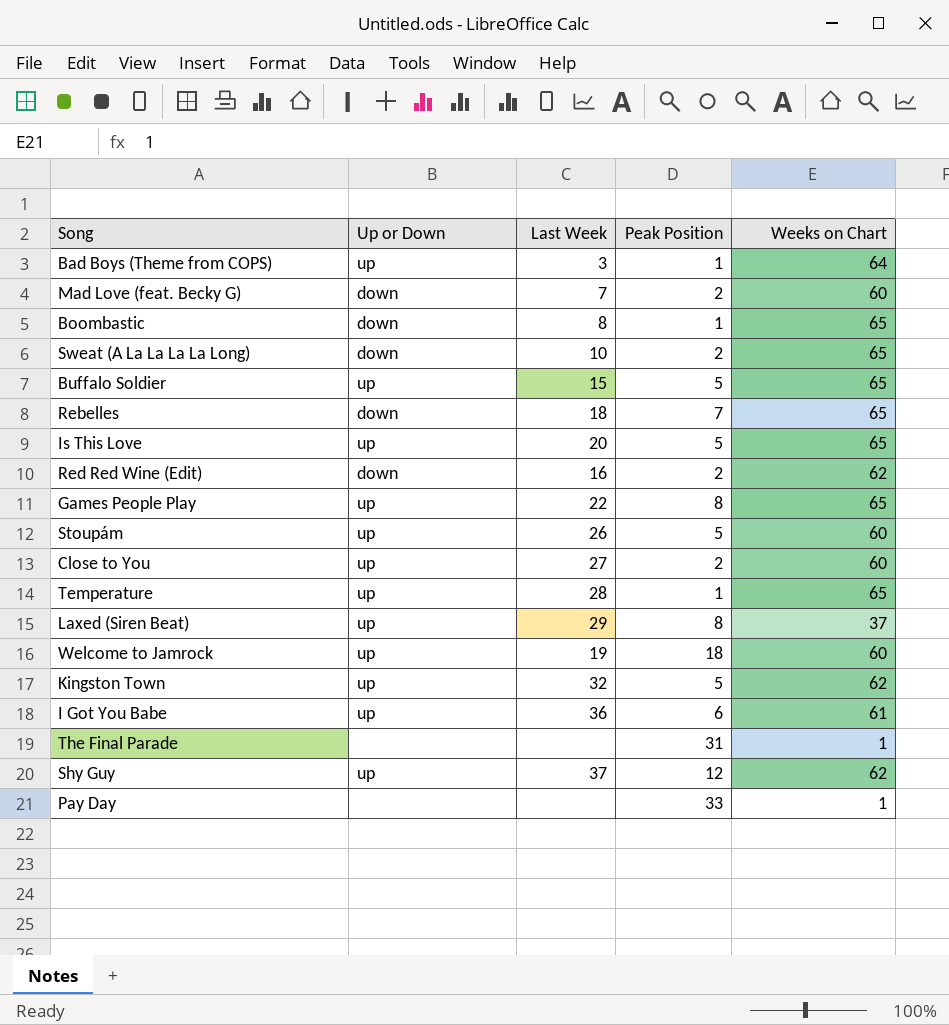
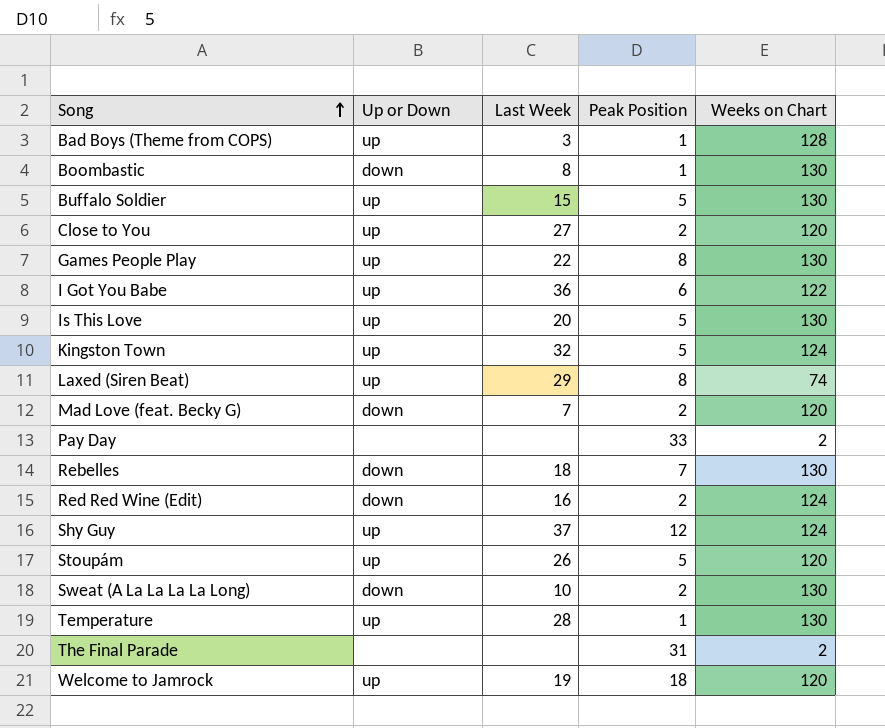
row order: none -> Song ascending
Bad Boys (Theme from COPS) | Weeks on Chart: 64 -> 128
Boombastic | Weeks on Chart: 65 -> 130
Buffalo Soldier | Weeks on Chart: 65 -> 130
Close to You | Weeks on Chart: 60 -> 120
Games People Play | Weeks on Chart: 65 -> 130
I Got You Babe | Weeks on Chart: 61 -> 122
Is This Love | Weeks on Chart: 65 -> 130
Kingston Town | Weeks on Chart: 62 -> 124
Laxed (Siren Beat) | Weeks on Chart: 37 -> 74
Mad Love (feat. Becky G) | Weeks on Chart: 60 -> 120
Pay Day | Weeks on Chart: 1 -> 2
Rebelles | Weeks on Chart: 65 -> 130
Red Red Wine (Edit) | Weeks on Chart: 62 -> 124
Shy Guy | Weeks on Chart: 62 -> 124
Stoupám | Weeks on Chart: 60 -> 120
Sweat (A La La La La Long) | Weeks on Chart: 65 -> 130
Temperature | Weeks on Chart: 65 -> 130
The Final Parade | Weeks on Chart: 1 -> 2
Welcome to Jamrock | Weeks on Chart: 60 -> 120

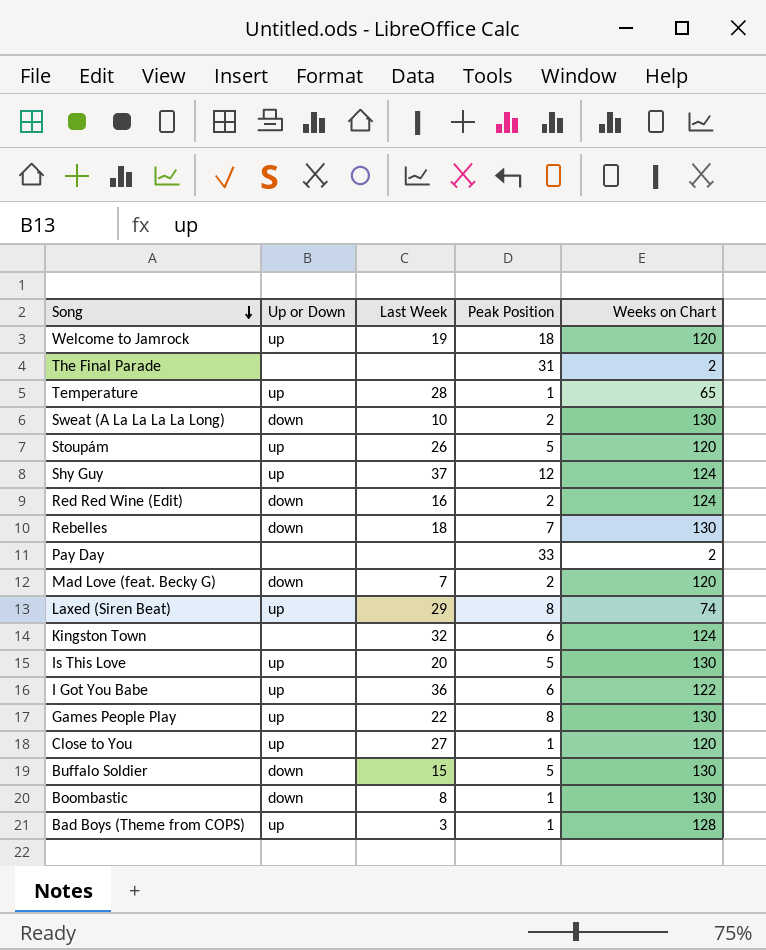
row order: Song ascending -> Song descending
Temperature | Weeks on Chart: 130 -> 65
Kingston Town | Up or Down: up -> none
Kingston Town | Peak Position: 5 -> 6
Close to You | Peak Position: 2 -> 1
Buffalo Soldier | Up or Down: up -> down

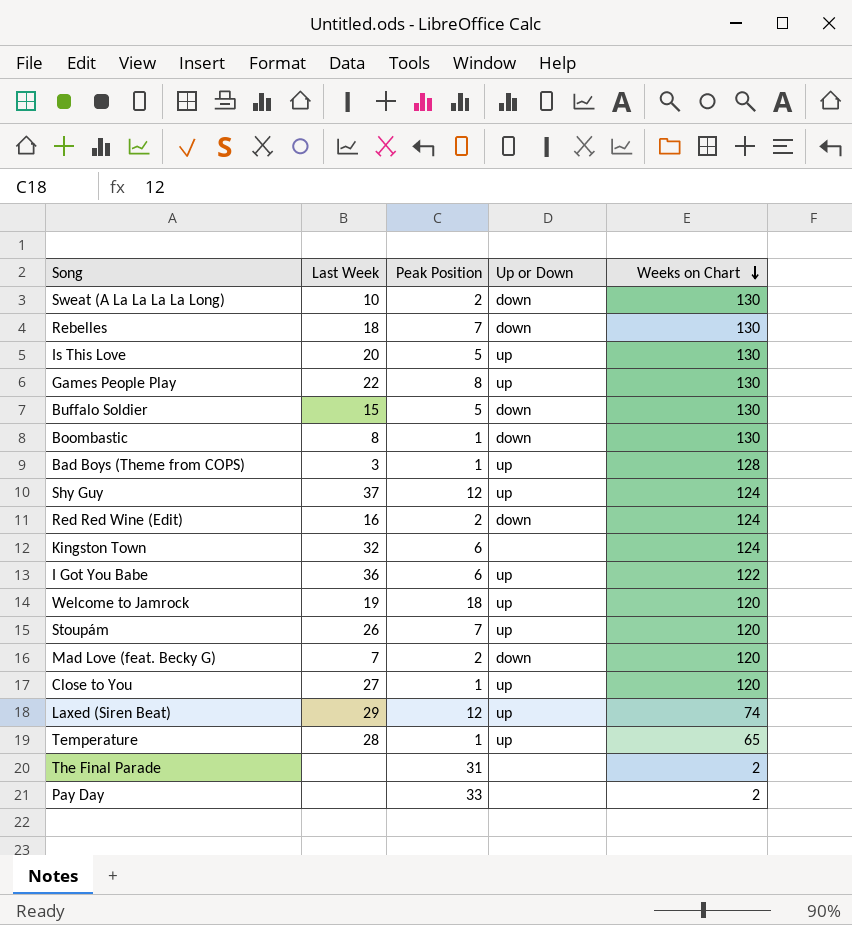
row order: Song descending -> Weeks on Chart descending
column Up or Down | position: 2 -> 4
Stoupám | Peak Position: 5 -> 7
Laxed (Siren Beat) | Peak Position: 8 -> 12

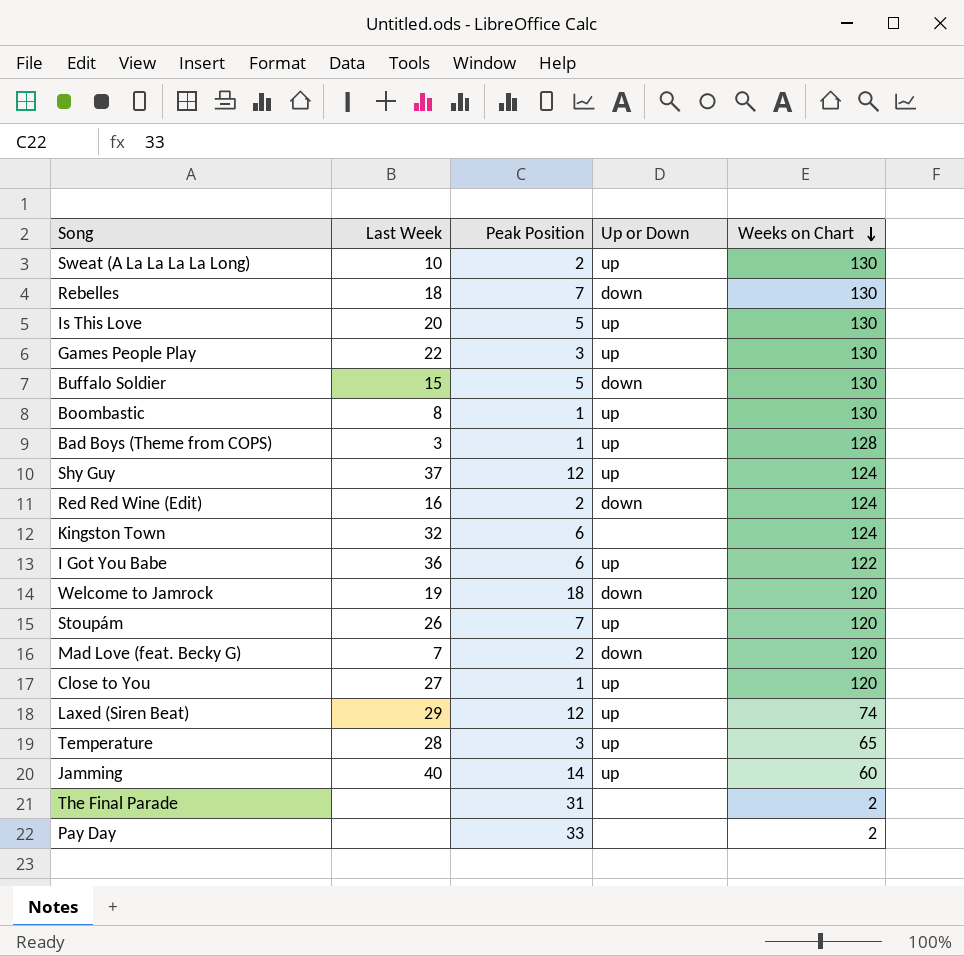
Sweat (A La La La La Long) | Up or Down: down -> up
Games People Play | Peak Position: 8 -> 3
Boombastic | Up or Down: down -> up
Welcome to Jamrock | Up or Down: up -> down
Temperature | Peak Position: 1 -> 3
row Jamming: none -> 40 | 14 | up | 60

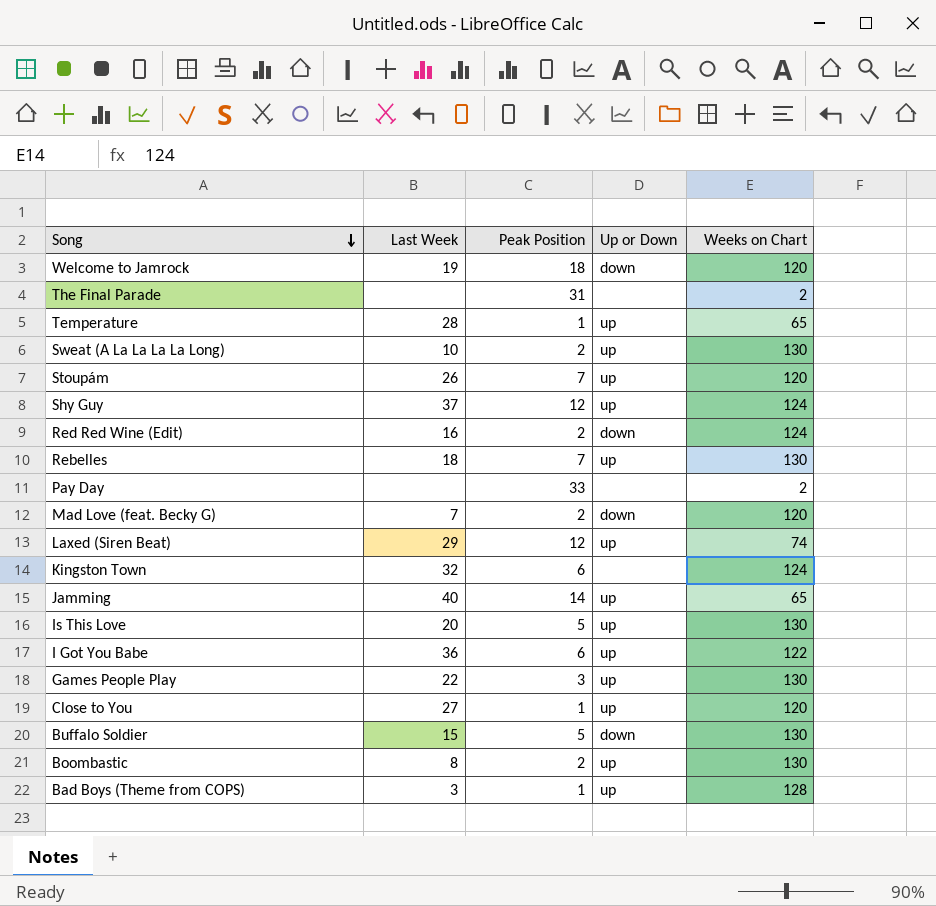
row order: Weeks on Chart descending -> Song descending
Temperature | Peak Position: 3 -> 1
Rebelles | Up or Down: down -> up
Jamming | Weeks on Chart: 60 -> 65
Boombastic | Peak Position: 1 -> 2

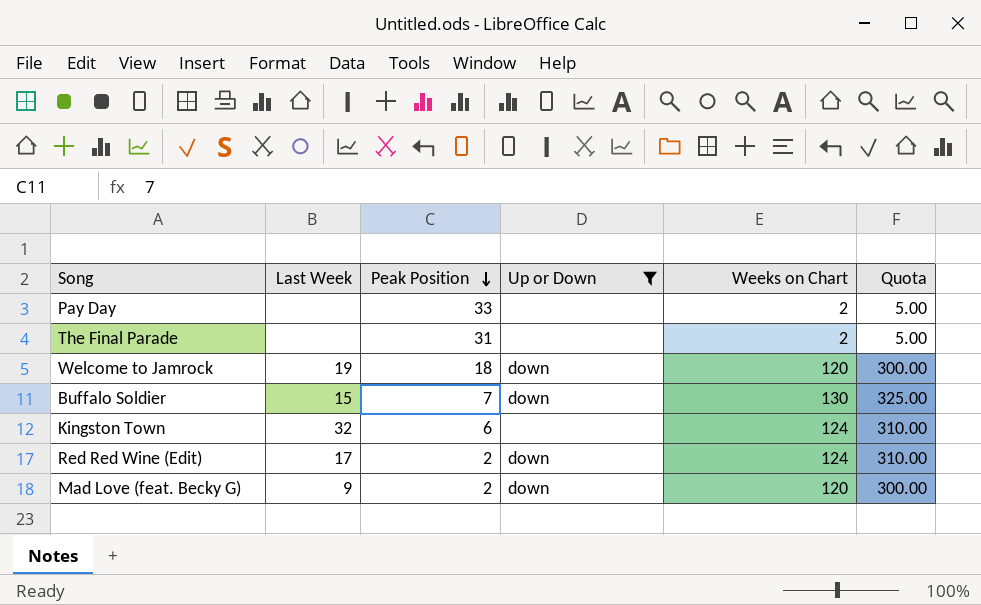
filter: none -> Up or Down != up
row order: Song descending -> Peak Position descending
column Quota | formula: none -> [Weeks on Chart] * 2.5
Buffalo Soldier | Peak Position: 5 -> 7
Red Red Wine (Edit) | Last Week: 16 -> 17
Mad Love (feat. Becky G) | Last Week: 7 -> 9

